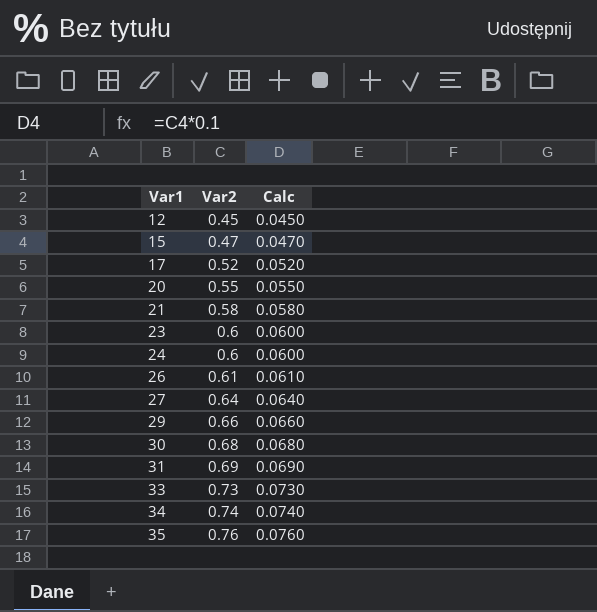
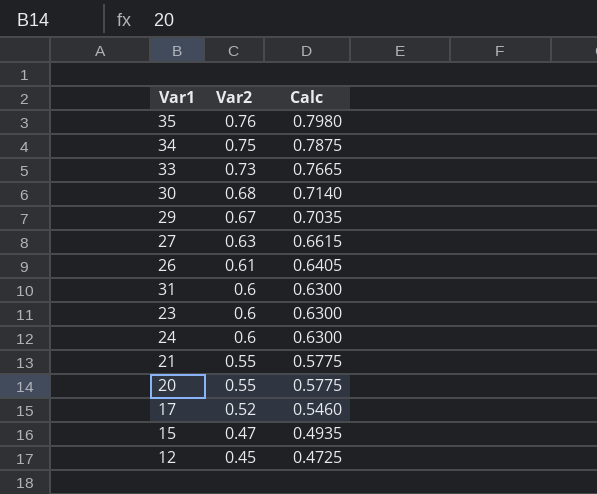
row order: Var1 ascending -> Var2 descending
column Calc | formula: [Var2] * 0.1 -> [Var2] * 1.05
34 | Var2: 0.74 -> 0.75
29 | Var2: 0.66 -> 0.67
27 | Var2: 0.64 -> 0.63
31 | Var2: 0.69 -> 0.6
21 | Var2: 0.58 -> 0.55

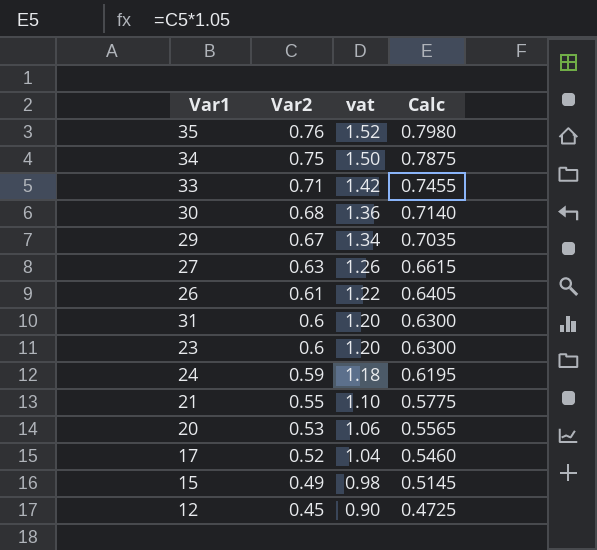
column vat | formula: none -> [Var2] * 2
33 | Var2: 0.73 -> 0.71
33 | Calc: 0.7665 -> 0.7455
24 | Var2: 0.6 -> 0.59
24 | Calc: 0.6300 -> 0.6195
20 | Var2: 0.55 -> 0.53
20 | Calc: 0.5775 -> 0.5565
15 | Var2: 0.47 -> 0.49
15 | Calc: 0.4935 -> 0.5145

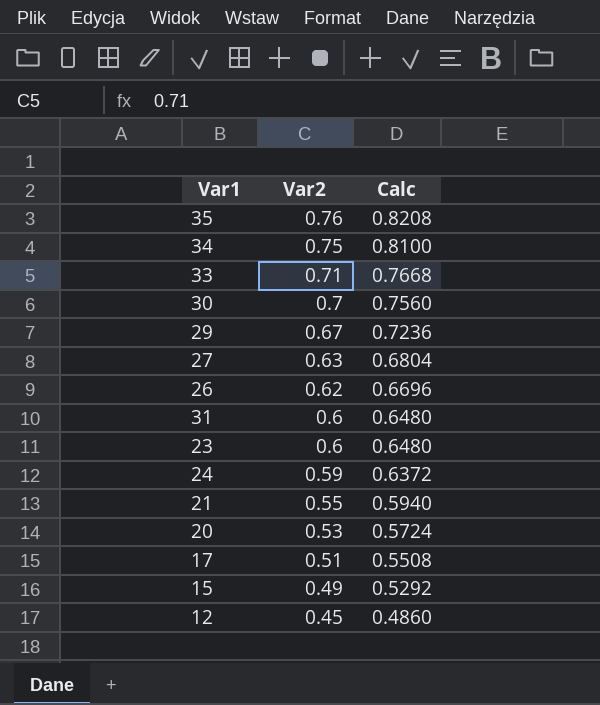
column vat | formula: [Var2] * 2 -> none
column Calc | formula: [Var2] * 1.05 -> [Var2] * 1.08
30 | Var2: 0.68 -> 0.7
26 | Var2: 0.61 -> 0.62
17 | Var2: 0.52 -> 0.51

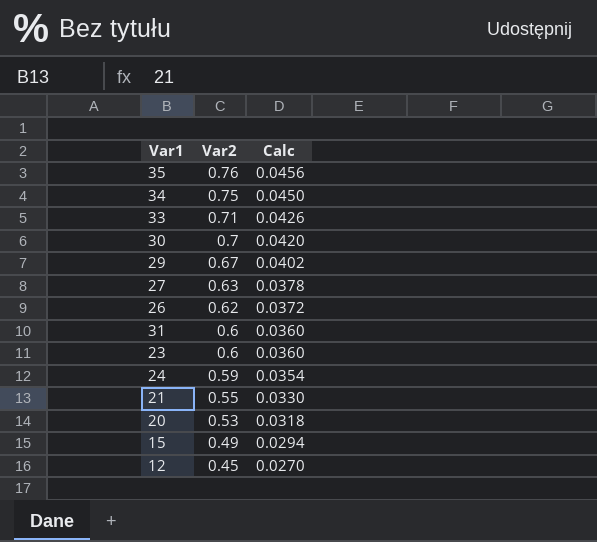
column Calc | formula: [Var2] * 1.08 -> [Var2] * 0.06
row 17: 0.51 | 0.5508 -> none

